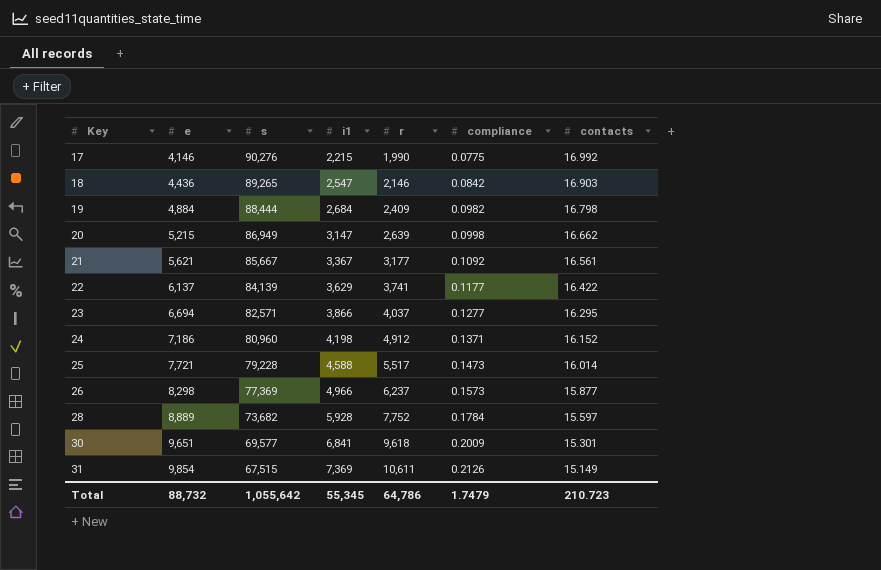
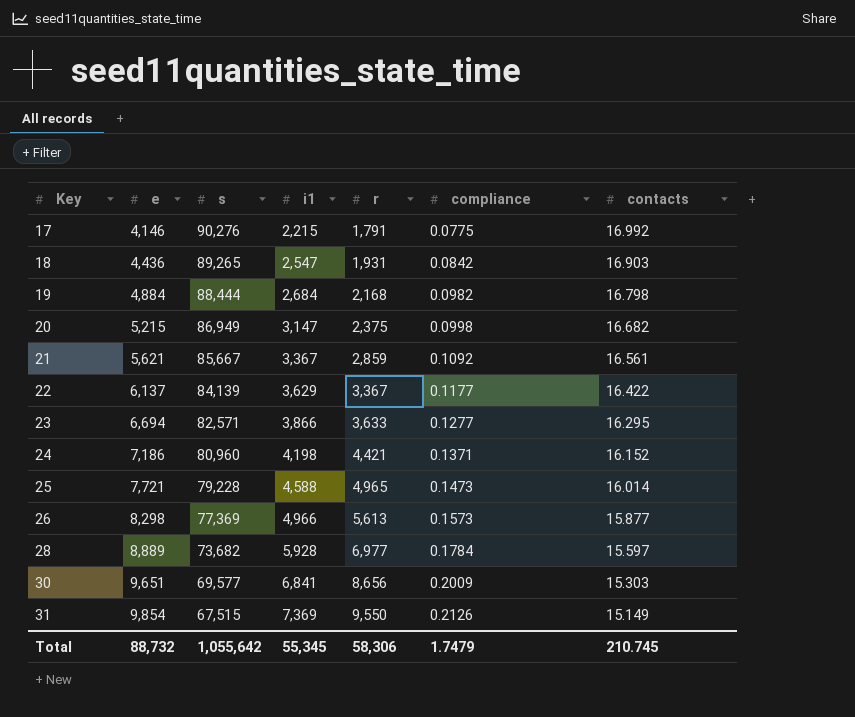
17 | r: 1,990 -> 1,791
18 | r: 2,146 -> 1,931
19 | r: 2,409 -> 2,168
20 | r: 2,639 -> 2,375
20 | contacts: 16.662 -> 16.682
21 | r: 3,177 -> 2,859
22 | r: 3,741 -> 3,367
23 | r: 4,037 -> 3,633
24 | r: 4,912 -> 4,421
25 | r: 5,517 -> 4,965
26 | r: 6,237 -> 5,613
28 | r: 7,752 -> 6,977
30 | r: 9,618 -> 8,656
30 | contacts: 15.301 -> 15.303
31 | r: 10,611 -> 9,550
Total | r: 64,786 -> 58,306
Total | contacts: 210.723 -> 210.745

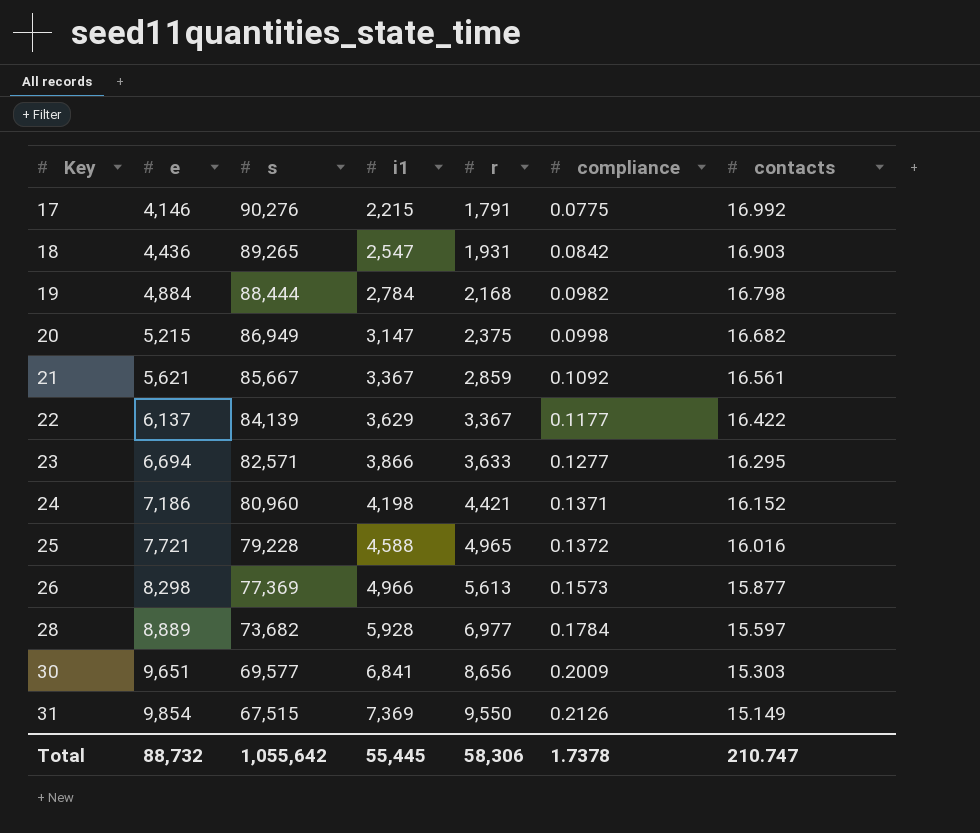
19 | i1: 2,684 -> 2,784
25 | compliance: 0.1473 -> 0.1372
25 | contacts: 16.014 -> 16.016
Total | i1: 55,345 -> 55,445
Total | compliance: 1.7479 -> 1.7378
Total | contacts: 210.745 -> 210.747

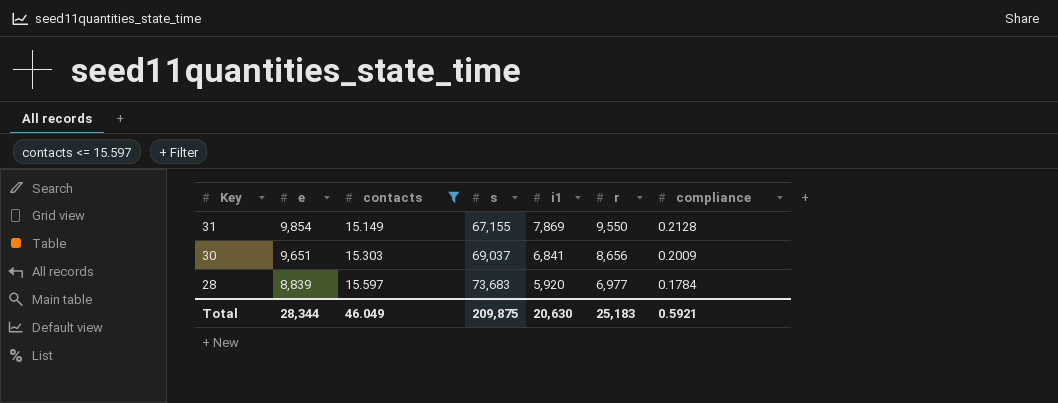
filter: none -> contacts <= 15.597
row order: Key ascending -> Key descending
column contacts | position: 7 -> 3
31 | s: 67,515 -> 67,155
31 | i1: 7,369 -> 7,869
31 | compliance: 0.2126 -> 0.2128
30 | s: 69,577 -> 69,037
28 | e: 8,889 -> 8,839
28 | s: 73,682 -> 73,683
28 | i1: 5,928 -> 5,920
Total | e: 88,732 -> 28,344
Total | contacts: 210.747 -> 46.049
Total | s: 1,055,642 -> 209,875
Total | i1: 55,445 -> 20,630
Total | r: 58,306 -> 25,183
Total | compliance: 1.7378 -> 0.5921

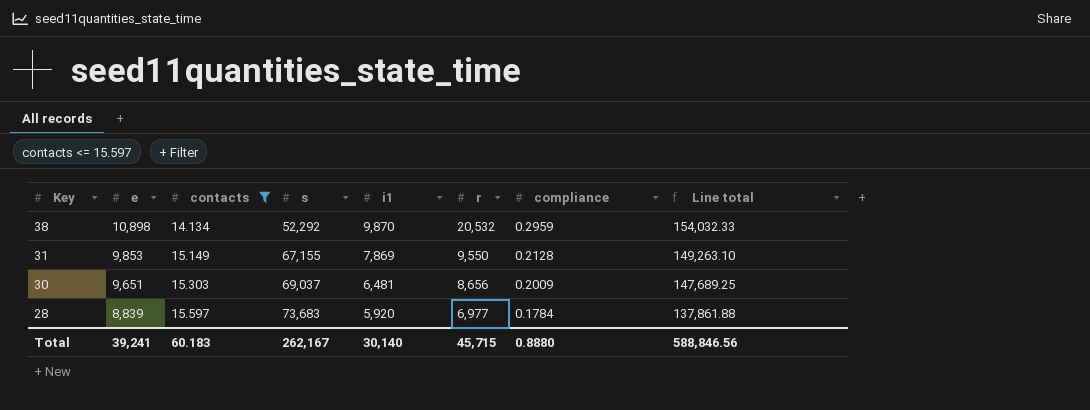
column Line total | formula: none -> [e] * [contacts]
row 38: none -> 10,898 | 14.134 | 52,292 | 9,870 | 20,532 | 0.2959 | 154,032.33
31 | e: 9,854 -> 9,853
30 | i1: 6,841 -> 6,481
Total | e: 28,344 -> 39,241
Total | contacts: 46.049 -> 60.183
Total | s: 209,875 -> 262,167
Total | i1: 20,630 -> 30,140
Total | r: 25,183 -> 45,715
Total | compliance: 0.5921 -> 0.8880

